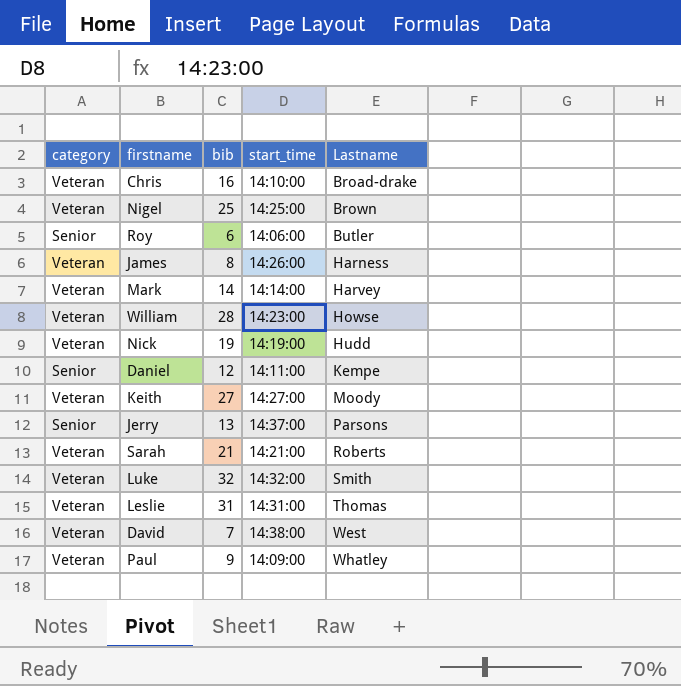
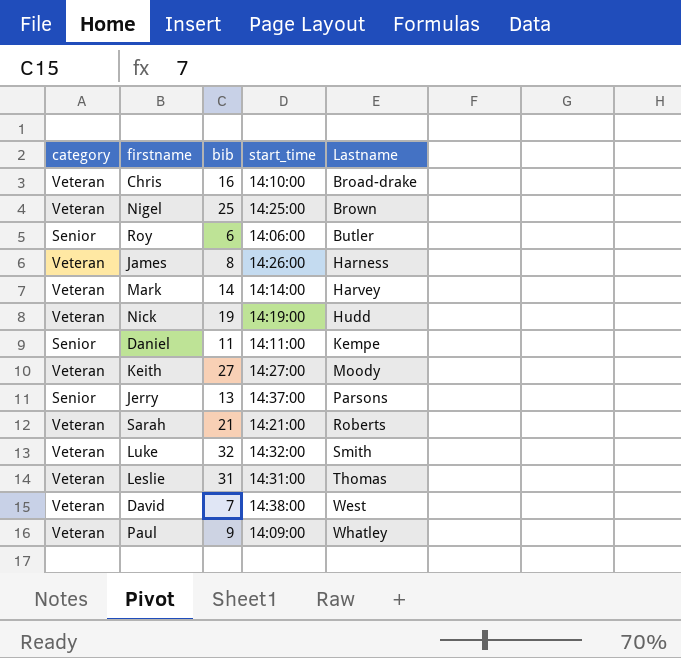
row William: Veteran | 28 | 14:23:00 | Howse -> none
Daniel | bib: 12 -> 11

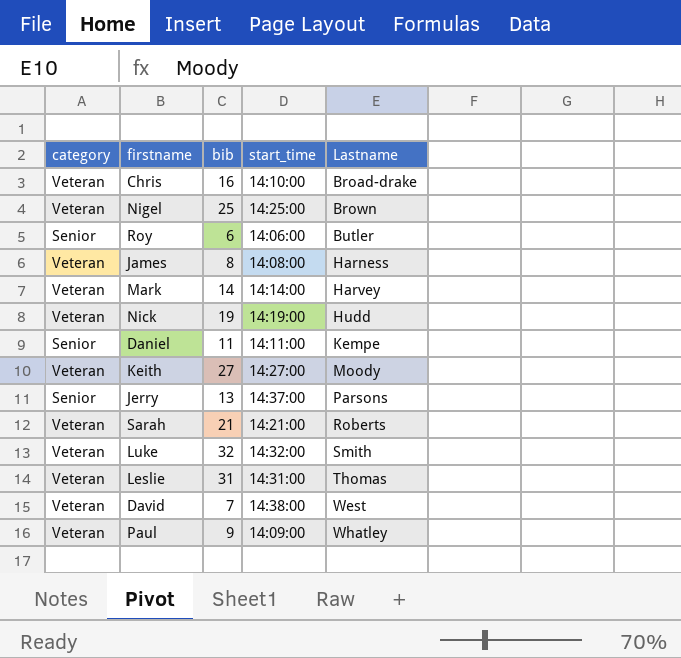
James | start_time: 14:26:00 -> 14:08:00

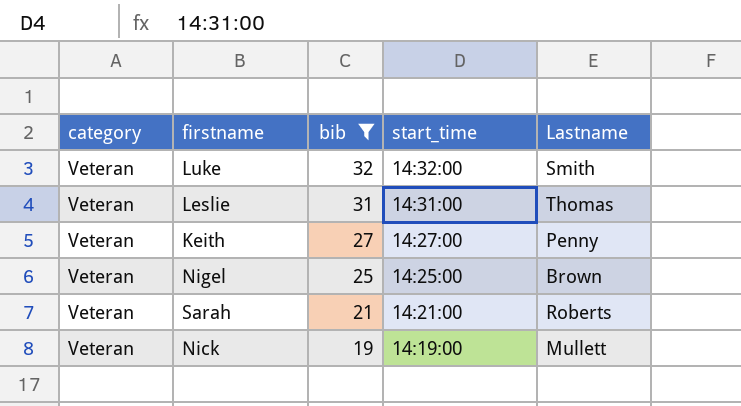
filter: none -> bib >= 19
row order: Lastname ascending -> bib descending
Keith | Lastname: Moody -> Penny
Nick | Lastname: Hudd -> Mullett

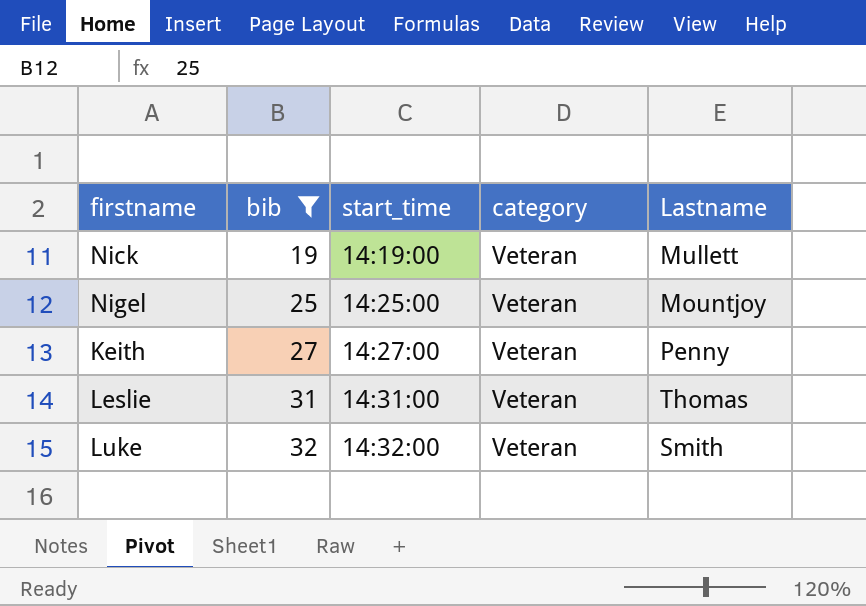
row order: bib descending -> bib ascending
column category | position: 1 -> 4
row Sarah: Veteran | 21 | 14:21:00 | Roberts -> none
Nigel | Lastname: Brown -> Mountjoy

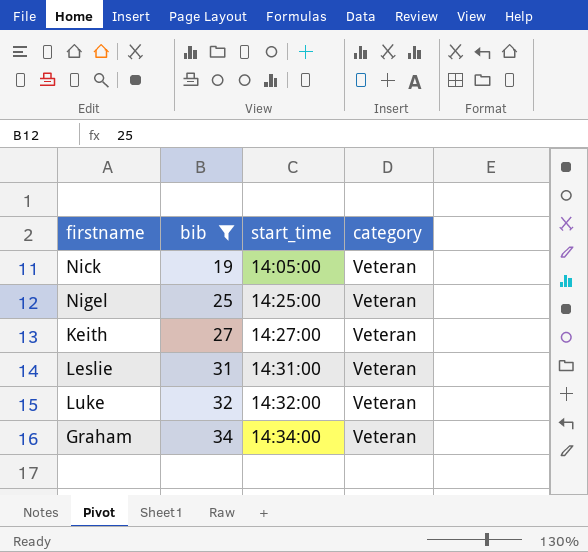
column Lastname | position: 5 -> none
Nick | start_time: 14:19:00 -> 14:05:00
row Graham: none -> 34 | 14:34:00 | Veteran

